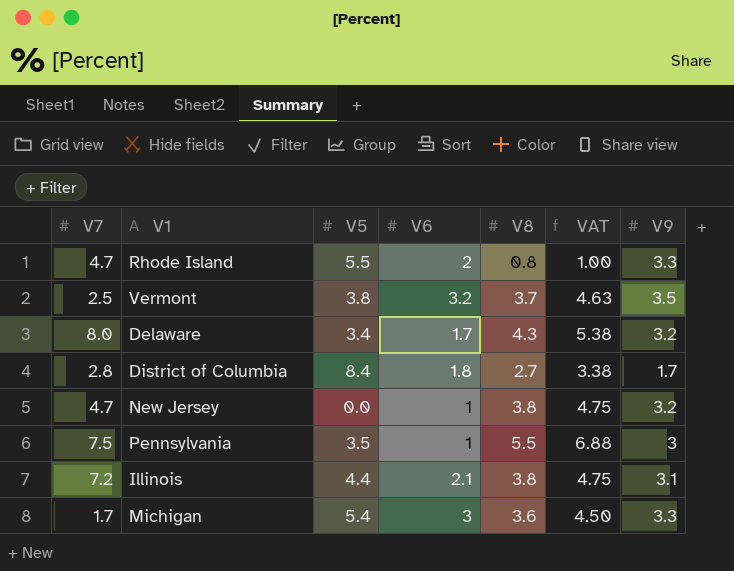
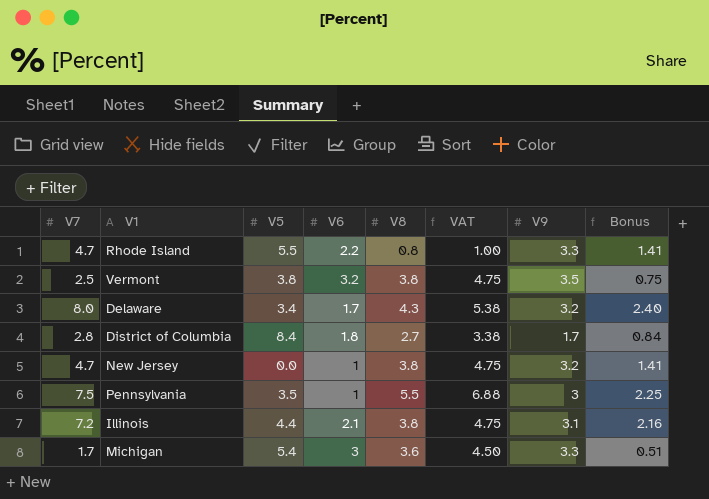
column Bonus | formula: none -> [V7] * 0.3
Rhode Island | V6: 2 -> 2.2
Vermont | V8: 3.7 -> 3.8
Vermont | VAT: 4.63 -> 4.75

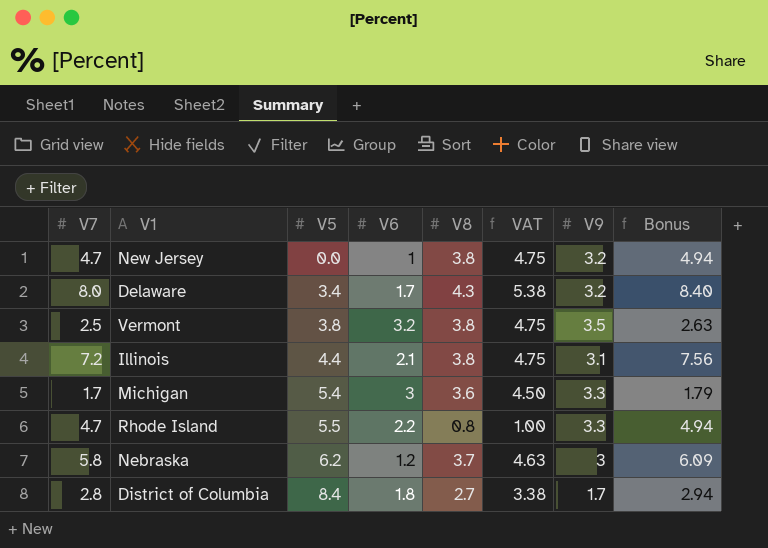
row order: none -> V5 ascending
column Bonus | formula: [V7] * 0.3 -> [V7] * 1.05
row Pennsylvania: 7.5 | 3.5 | 1 | 5.5 | 6.88 | 3 | 2.25 -> none
row Nebraska: none -> 5.8 | 6.2 | 1.2 | 3.7 | 4.63 | 3 | 6.09

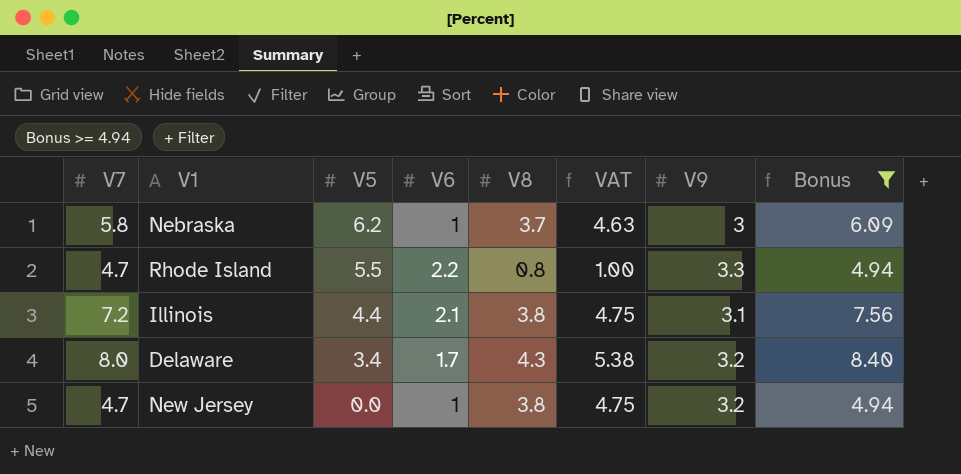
filter: none -> Bonus >= 4.94
row order: V5 ascending -> V5 descending
Nebraska | V6: 1.2 -> 1

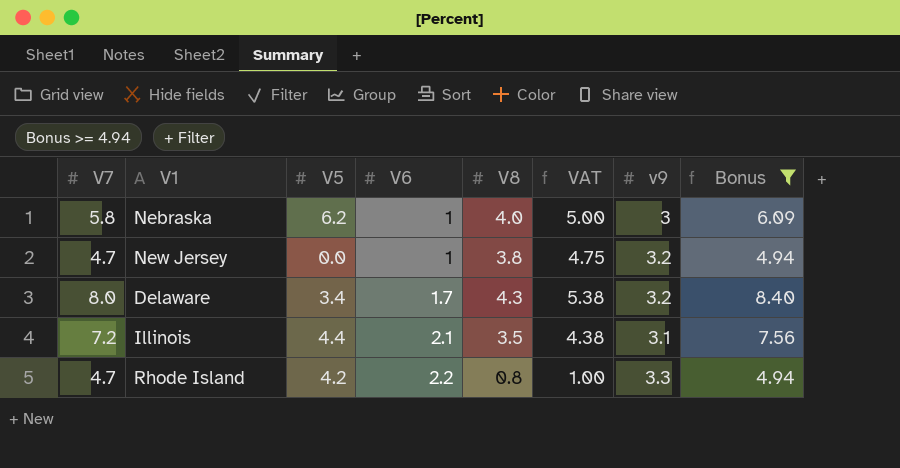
row order: V5 descending -> V6 ascending
column name: V9 -> v9
Nebraska | V8: 3.7 -> 4.0
Nebraska | VAT: 4.63 -> 5.00
Illinois | V8: 3.8 -> 3.5
Illinois | VAT: 4.75 -> 4.38
Rhode Island | V5: 5.5 -> 4.2

